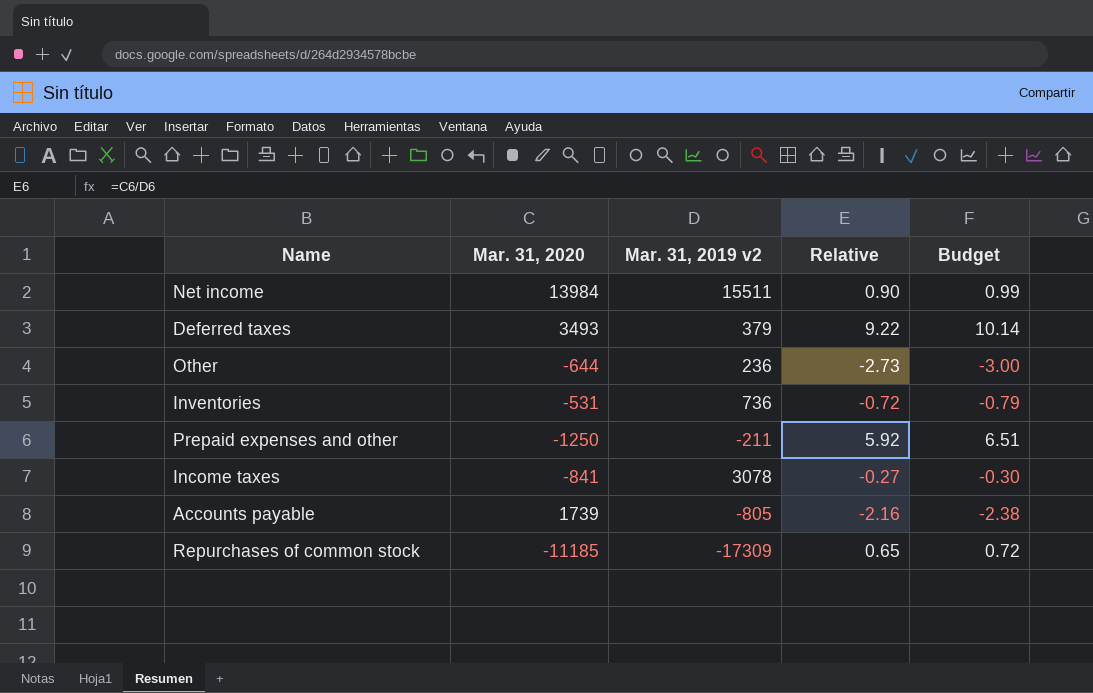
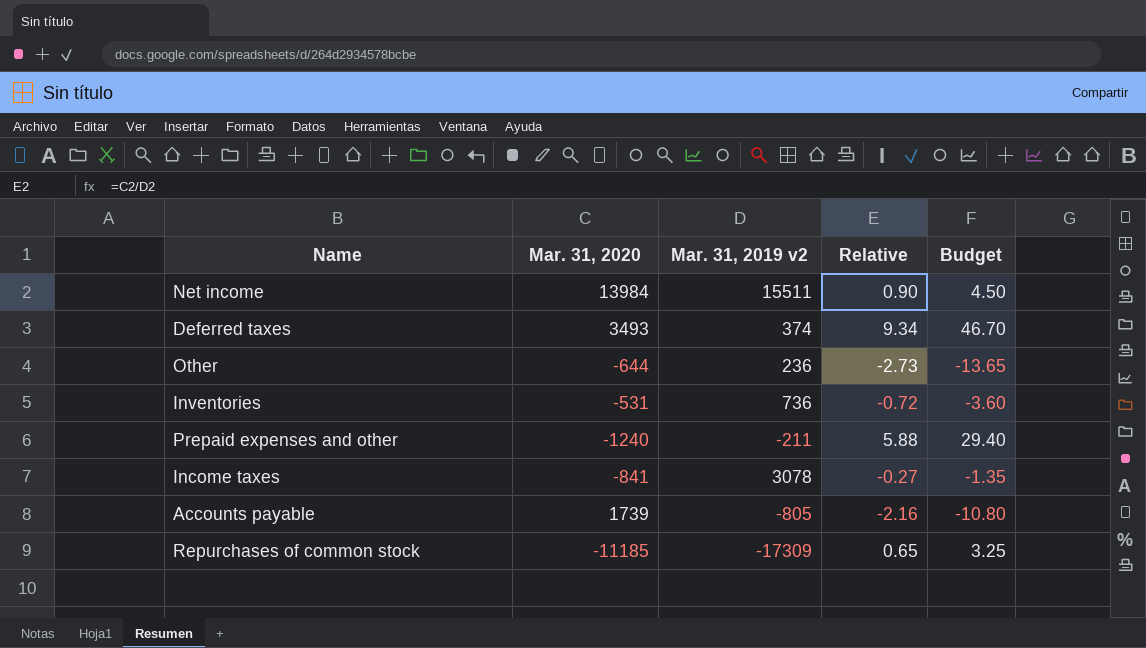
column Budget | formula: [Relative] * 1.1 -> [Relative] * 5
Deferred taxes | Mar. 31, 2019 v2: 379 -> 374
Deferred taxes | Relative: 9.22 -> 9.34
Prepaid expenses and other | Mar. 31, 2020: -1250 -> -1240
Prepaid expenses and other | Relative: 5.92 -> 5.88

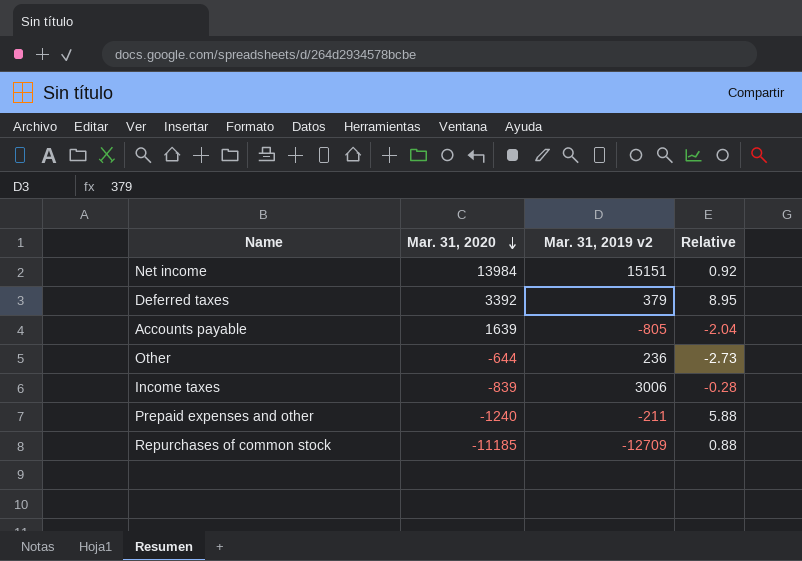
row order: none -> Mar. 31, 2020 descending
column Budget | formula: [Relative] * 5 -> none
row Inventories: -531 | 736 | -0.72 | -3.60 -> none
Net income | Mar. 31, 2019 v2: 15511 -> 15151
Net income | Relative: 0.90 -> 0.92
Deferred taxes | Mar. 31, 2020: 3493 -> 3392
Deferred taxes | Mar. 31, 2019 v2: 374 -> 379
Deferred taxes | Relative: 9.34 -> 8.95
Accounts payable | Mar. 31, 2020: 1739 -> 1639
Accounts payable | Relative: -2.16 -> -2.04
Income taxes | Mar. 31, 2020: -841 -> -839
Income taxes | Mar. 31, 2019 v2: 3078 -> 3006
Income taxes | Relative: -0.27 -> -0.28
Repurchases of common stock | Mar. 31, 2019 v2: -17309 -> -12709
Repurchases of common stock | Relative: 0.65 -> 0.88

